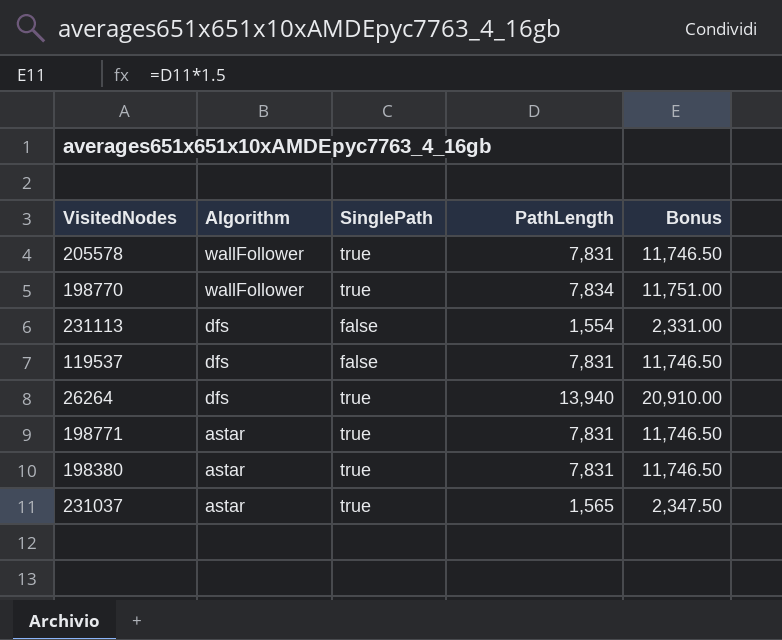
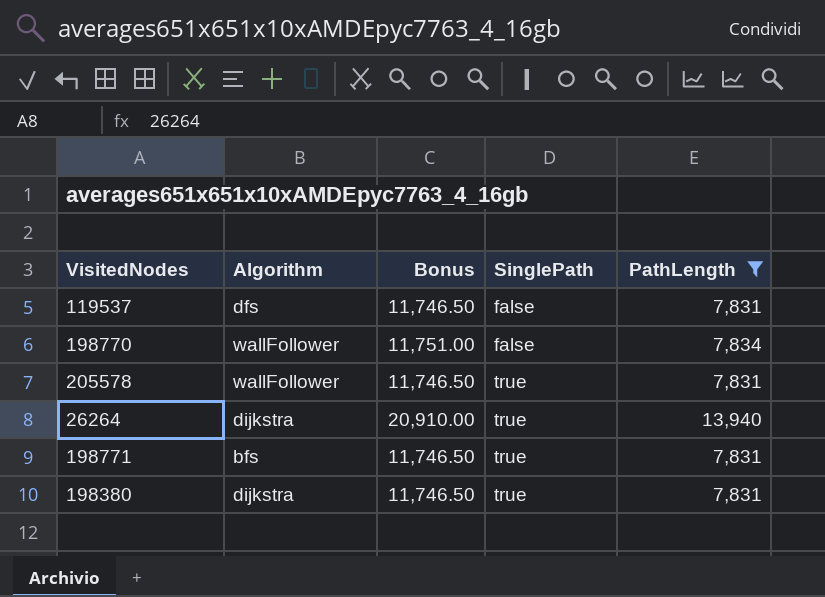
filter: none -> PathLength >= 7,831
row order: Algorithm descending -> SinglePath ascending
column Bonus | position: 5 -> 3
198770 | SinglePath: true -> false
26264 | Algorithm: dfs -> dijkstra
198771 | Algorithm: astar -> bfs
198380 | Algorithm: astar -> dijkstra

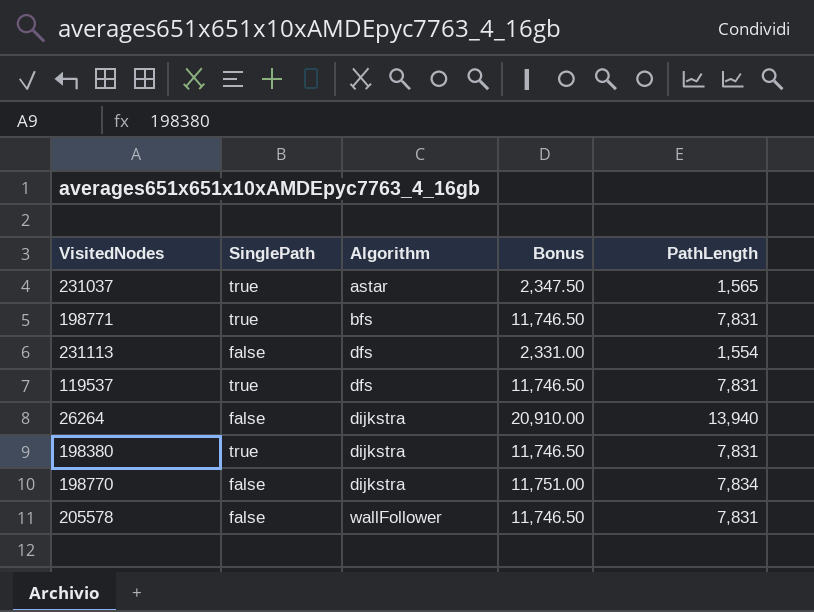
filter: PathLength >= 7,831 -> none
row order: SinglePath ascending -> Algorithm ascending
column SinglePath | position: 4 -> 2
119537 | SinglePath: false -> true
26264 | SinglePath: true -> false
198770 | Algorithm: wallFollower -> dijkstra
205578 | SinglePath: true -> false

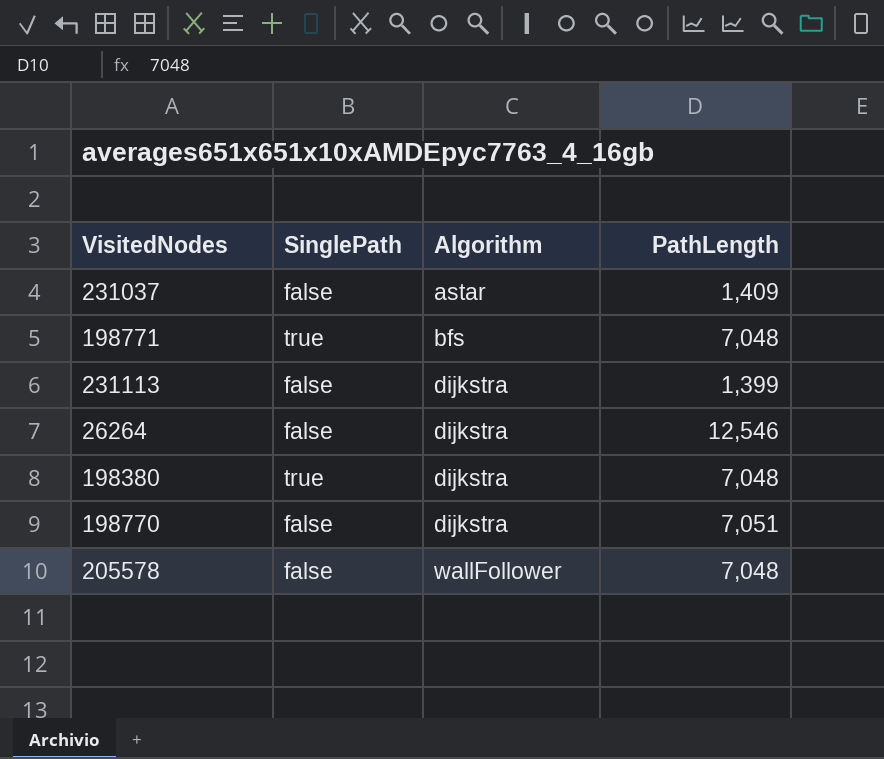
column Bonus | formula: [PathLength] * 1.5 -> none
row 119537: true | dfs | 11,746.50 | 7,831 -> none
231037 | SinglePath: true -> false
231037 | PathLength: 1,565 -> 1,409
198771 | PathLength: 7,831 -> 7,048
231113 | Algorithm: dfs -> dijkstra
231113 | PathLength: 1,554 -> 1,399
26264 | PathLength: 13,940 -> 12,546
198380 | PathLength: 7,831 -> 7,048
198770 | PathLength: 7,834 -> 7,051
205578 | PathLength: 7,831 -> 7,048

